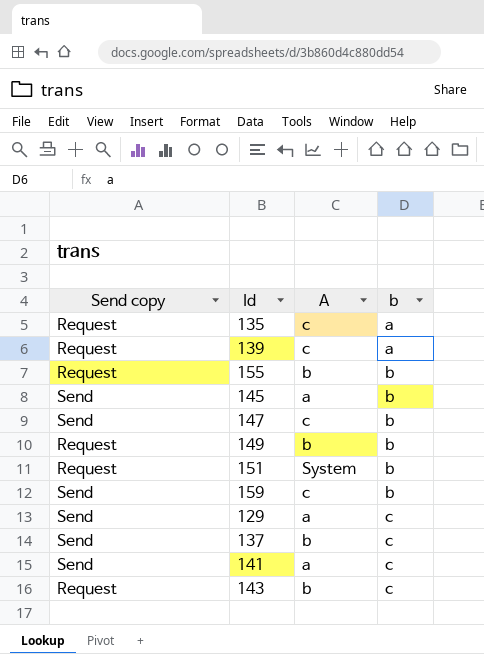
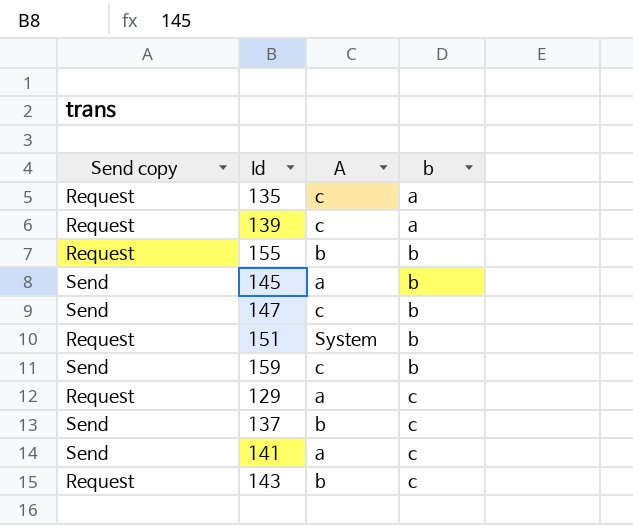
row 149: Request | b | b -> none
129 | Send copy: Send -> Request

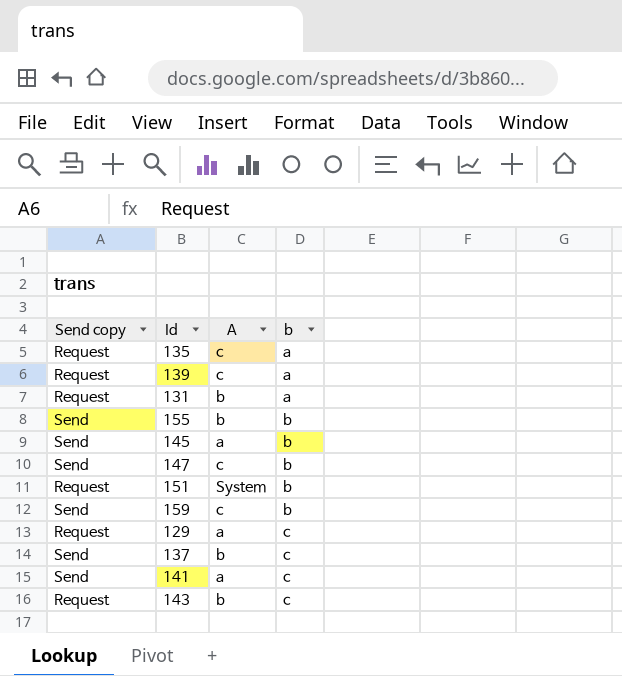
row 131: none -> Request | b | a
155 | Send copy: Request -> Send

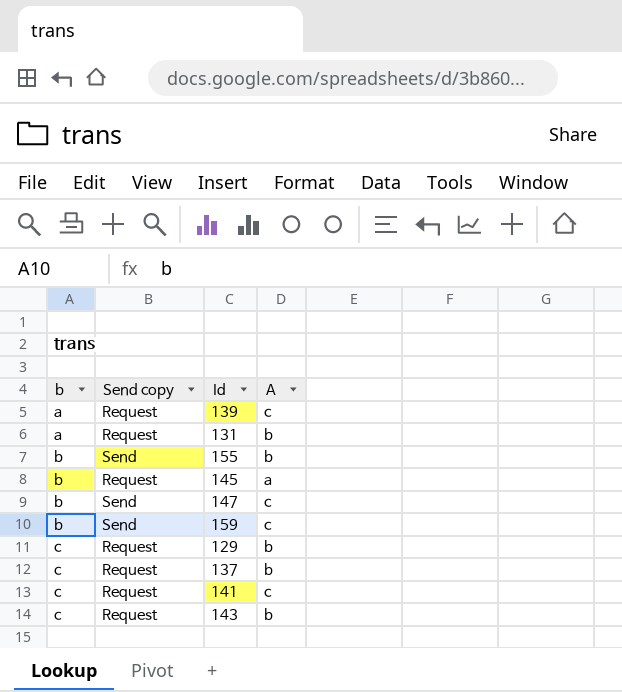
column b | position: 4 -> 1
row 135: Request | c | a -> none
row 151: Request | System | b -> none
145 | Send copy: Send -> Request
129 | A: a -> b
137 | Send copy: Send -> Request
141 | Send copy: Send -> Request
141 | A: a -> c

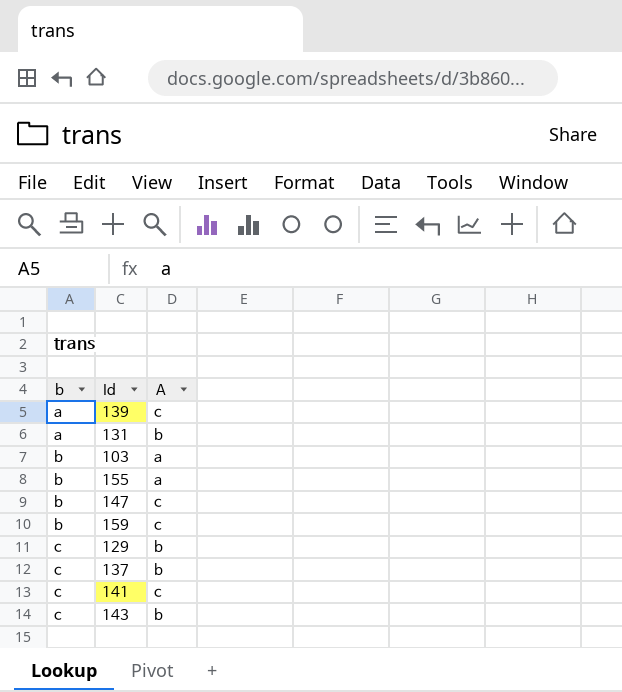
column Send copy | position: 2 -> none
row 145: b | Request | a -> none
row 103: none -> b | a
155 | A: b -> a

